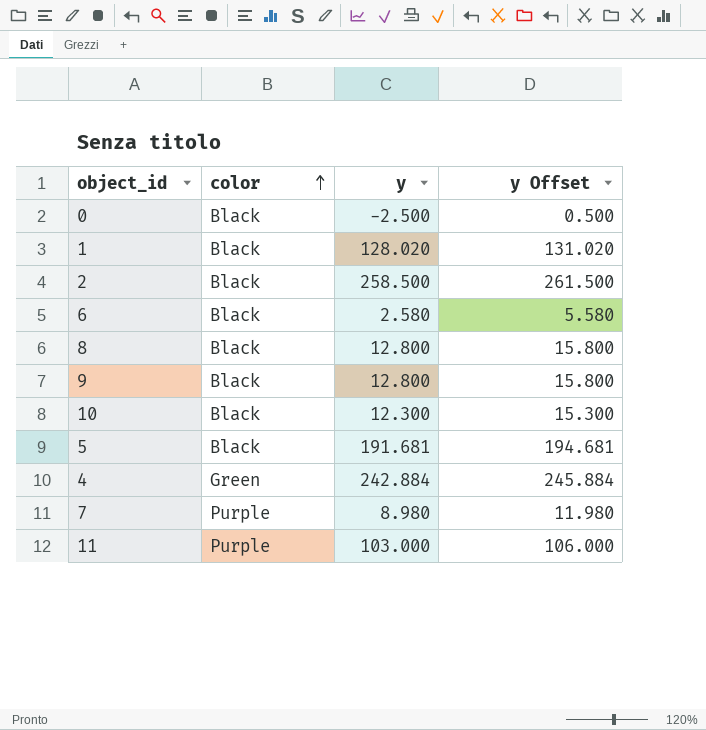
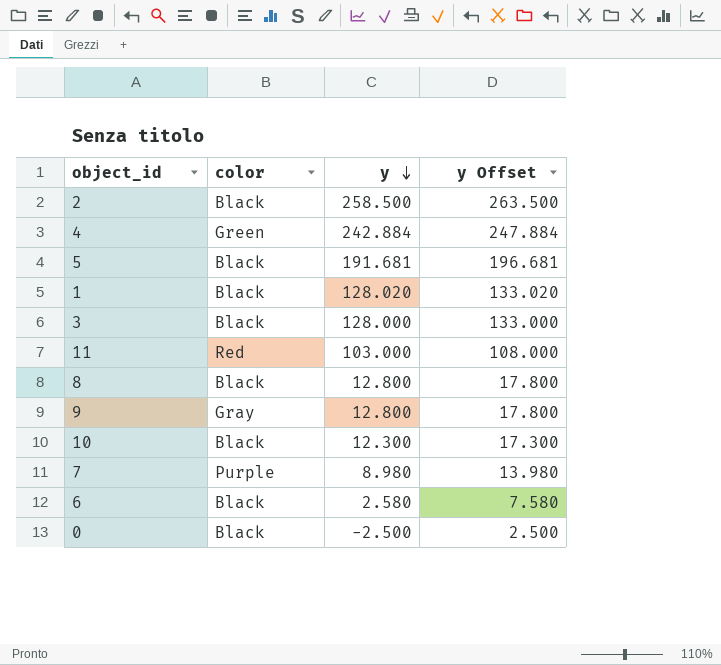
row order: color ascending -> y descending
column y Offset | formula: [y] + 3 -> [y] + 5
row 3: none -> Black | 128.000 | 133.000
11 | color: Purple -> Red
9 | color: Black -> Gray

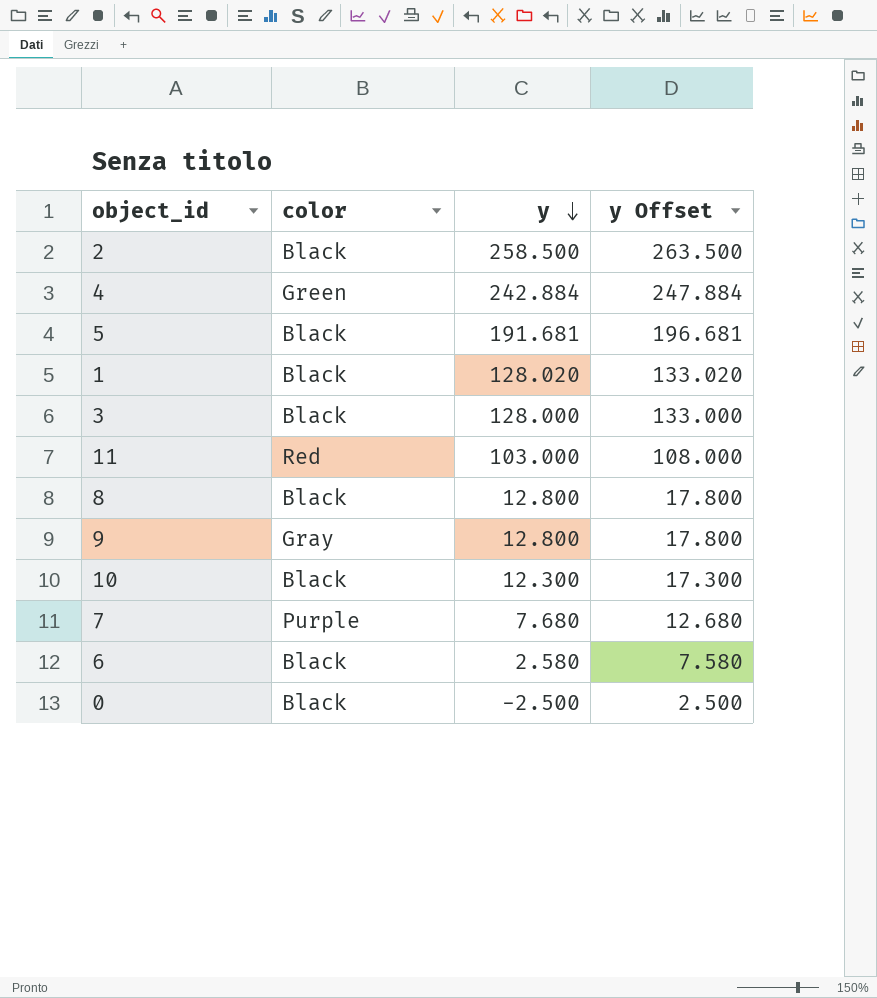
7 | y: 8.980 -> 7.680
7 | y Offset: 13.980 -> 12.680

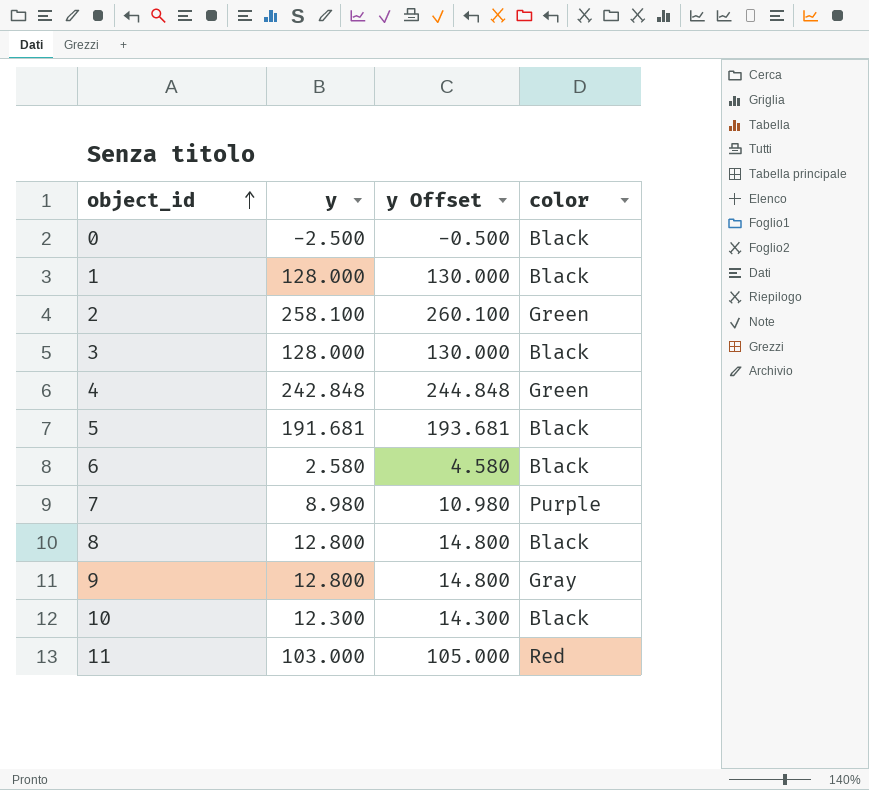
row order: y descending -> object_id ascending
column y Offset | formula: [y] + 5 -> [y] + 2
column color | position: 2 -> 4
1 | y: 128.020 -> 128.000
2 | y: 258.500 -> 258.100
2 | color: Black -> Green
4 | y: 242.884 -> 242.848
7 | y: 7.680 -> 8.980

